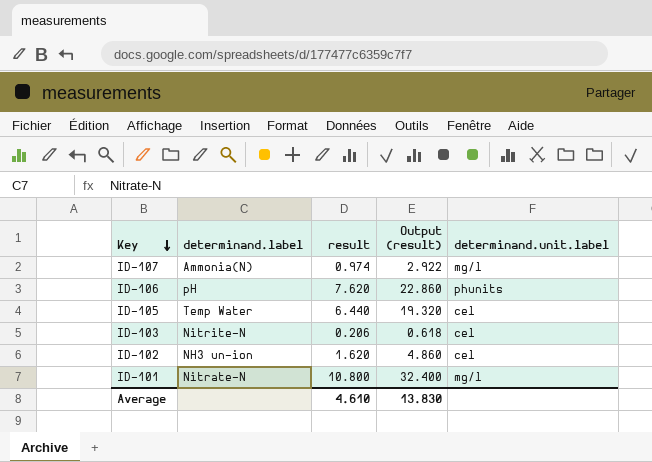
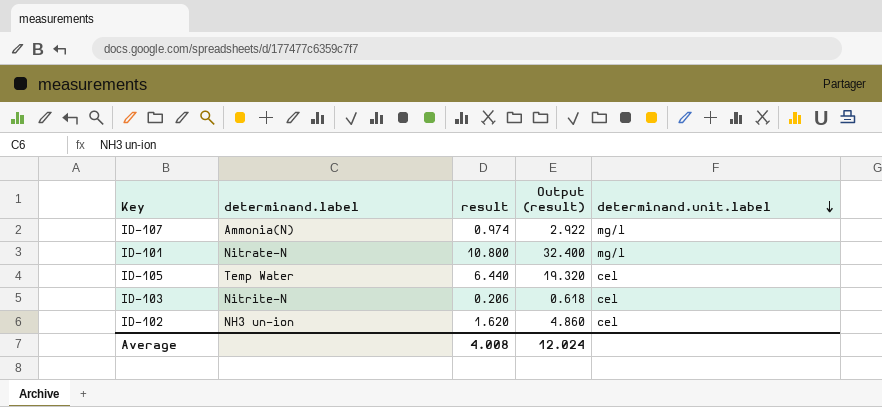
row order: Key descending -> determinand.unit.label descending
row ID-106: pH | 7.620 | 22.860 | phunits -> none
Average | result: 4.610 -> 4.008
Average | Output (result): 13.830 -> 12.024

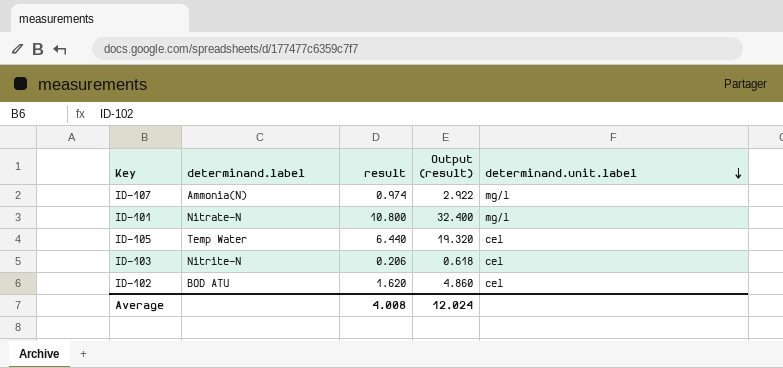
ID-102 | determinand.label: NH3 un-ion -> BOD ATU

